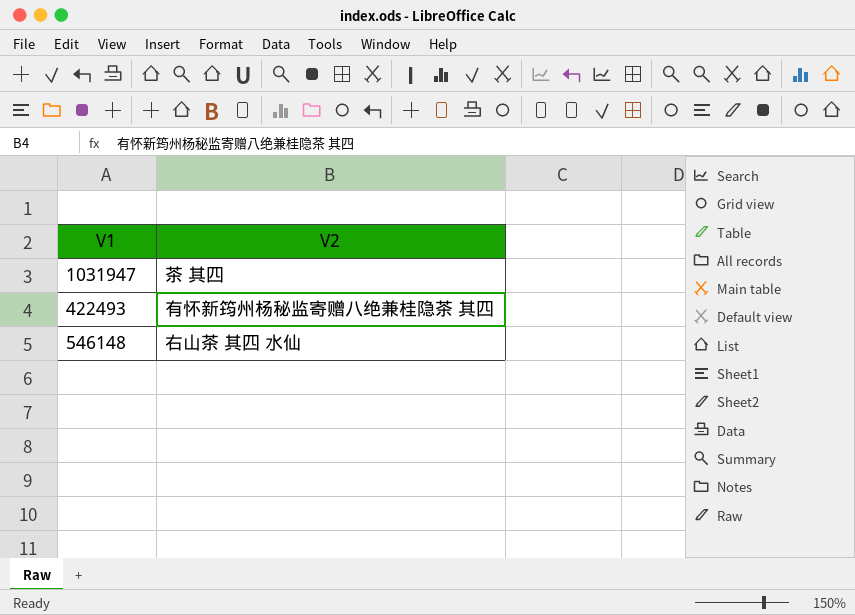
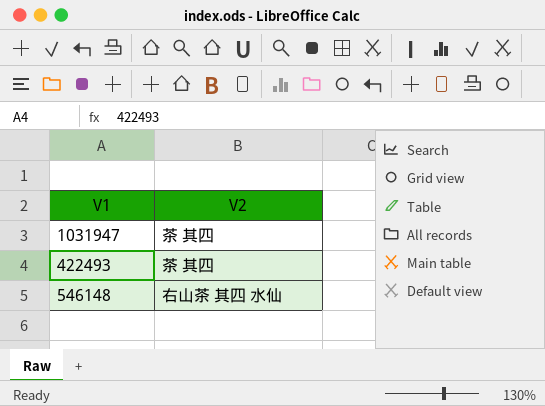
422493 | V2: 有怀新筠州杨秘监寄赠八绝兼桂隐茶 其四 -> 茶 其四

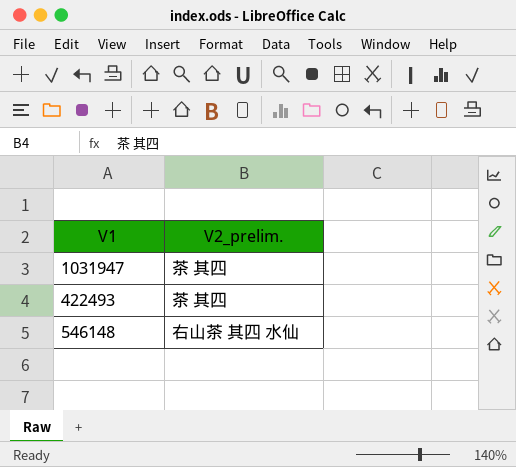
column name: V2 -> V2_prelim.

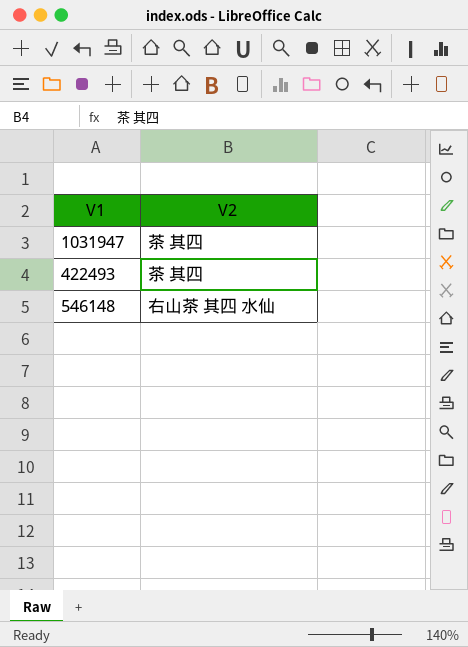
column name: V2_prelim. -> V2

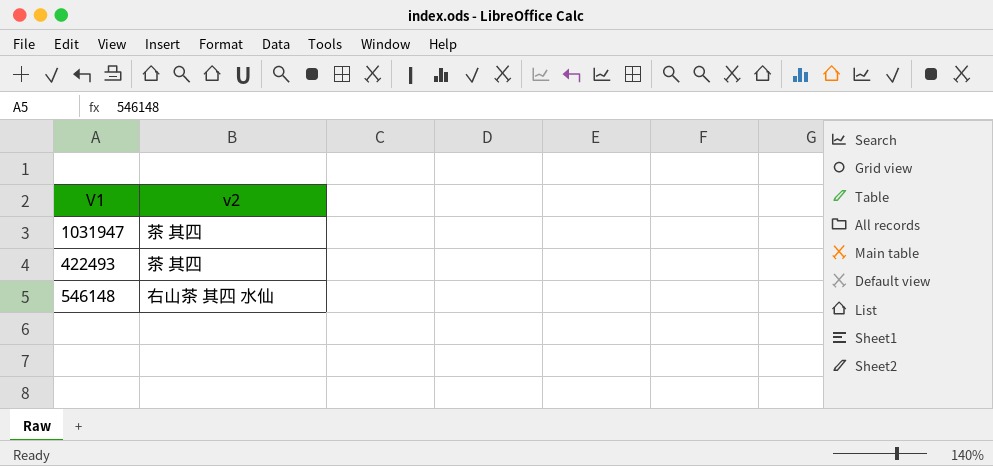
column name: V2 -> v2

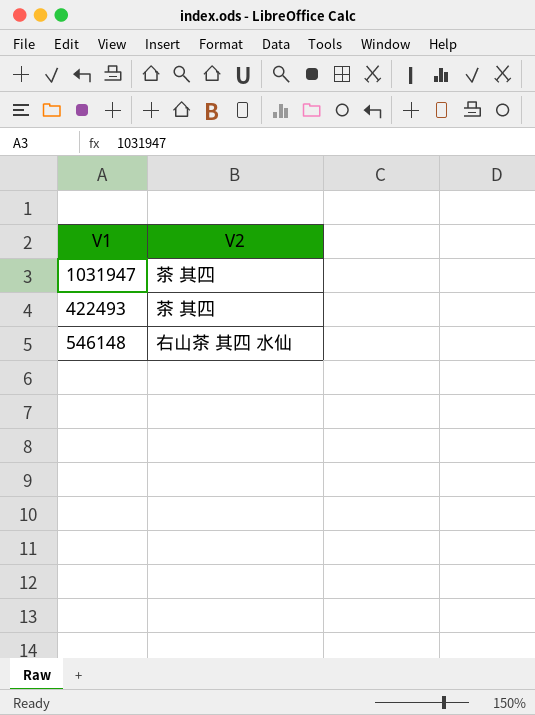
column name: v2 -> V2

